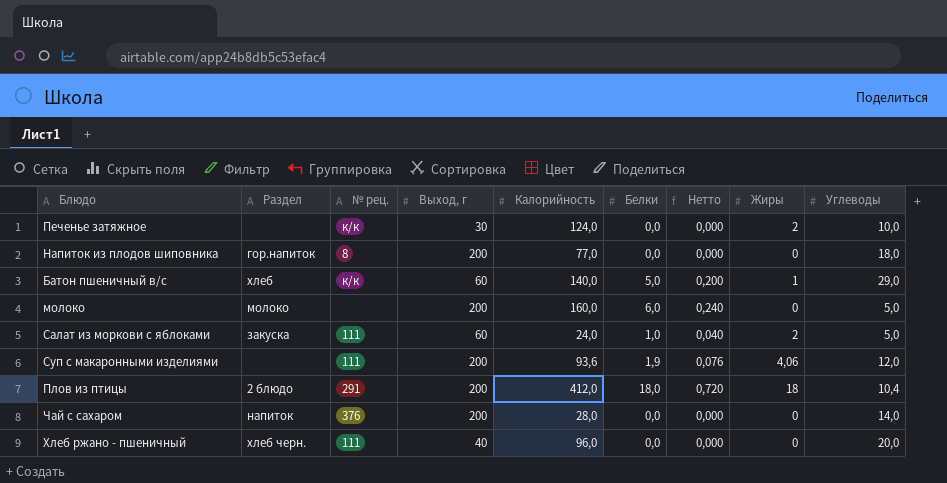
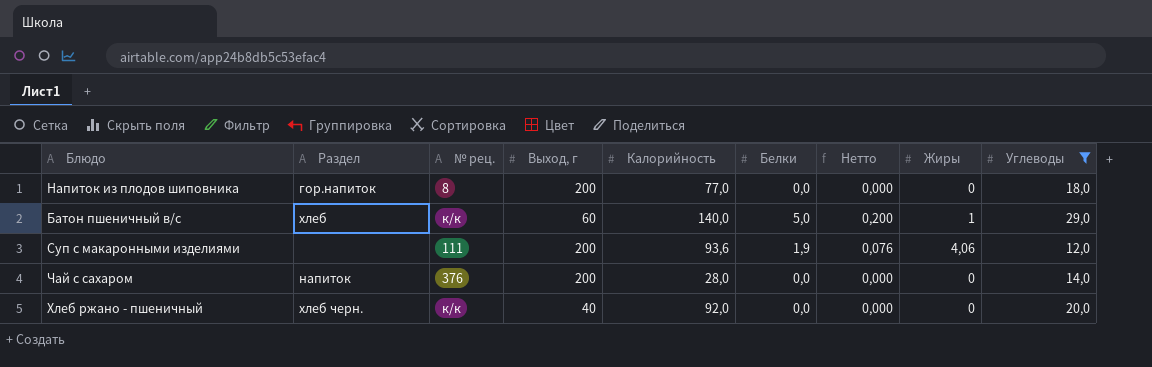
filter: none -> Углеводы >= 12,0
Хлеб ржано - пшеничный | № рец.: 111 -> к/к
Хлеб ржано - пшеничный | Калорийность: 96,0 -> 92,0

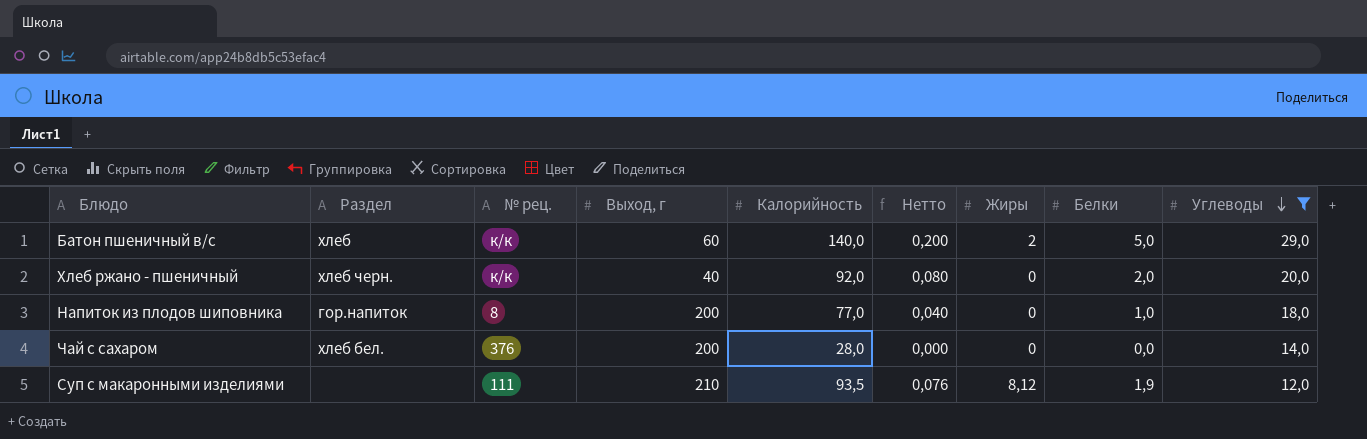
row order: none -> Углеводы descending
column Белки | position: 6 -> 8
Батон пшеничный в/с | Жиры: 1 -> 2
Хлеб ржано - пшеничный | Нетто: 0,000 -> 0,080
Хлеб ржано - пшеничный | Белки: 0,0 -> 2,0
Напиток из плодов шиповника | Нетто: 0,000 -> 0,040
Напиток из плодов шиповника | Белки: 0,0 -> 1,0
Чай с сахаром | Раздел: напиток -> хлеб бел.
Суп с макаронными изделиями | Выход, г: 200 -> 210
Суп с макаронными изделиями | Калорийность: 93,6 -> 93,5
Суп с макаронными изделиями | Жиры: 4,06 -> 8,12

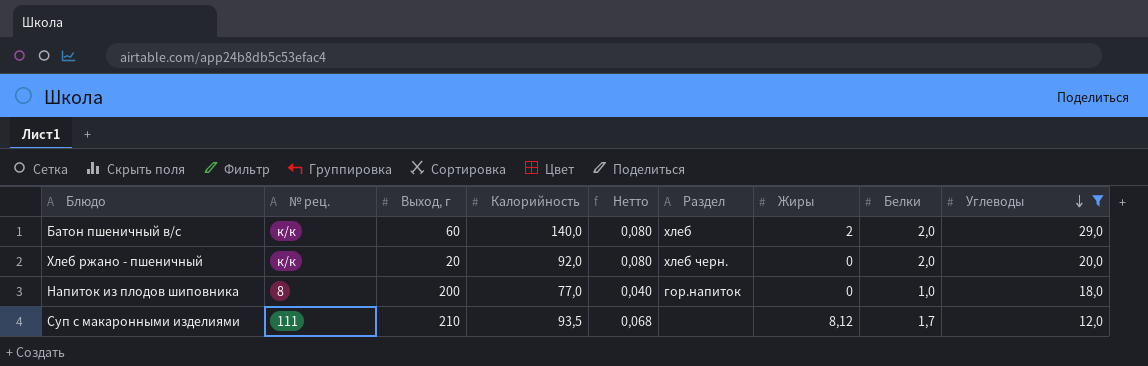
column Раздел | position: 2 -> 6
row Чай с сахаром: хлеб бел. | 376 | 200 | 28,0 | 0,000 | 0 | 0,0 | 14,0 -> none
Батон пшеничный в/с | Нетто: 0,200 -> 0,080
Батон пшеничный в/с | Белки: 5,0 -> 2,0
Хлеб ржано - пшеничный | Выход, г: 40 -> 20
Суп с макаронными изделиями | Нетто: 0,076 -> 0,068
Суп с макаронными изделиями | Белки: 1,9 -> 1,7

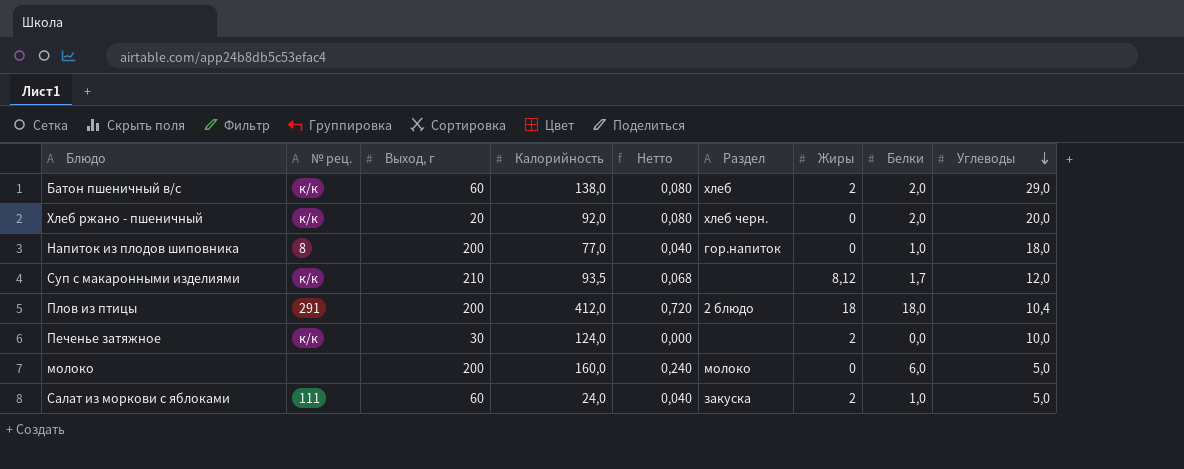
filter: Углеводы >= 12,0 -> none
Батон пшеничный в/с | Калорийность: 140,0 -> 138,0
Суп с макаронными изделиями | № рец.: 111 -> к/к

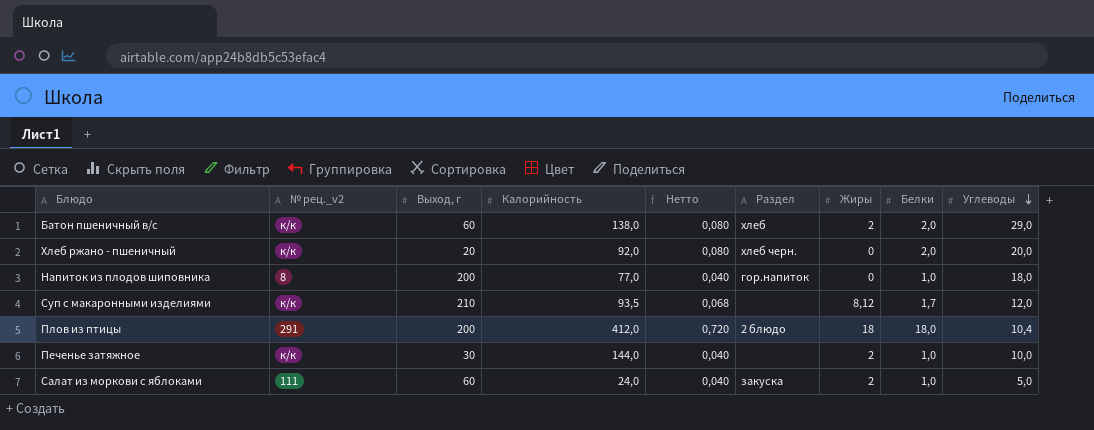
column name: № рец. -> № рец._v2
row молоко: none | 200 | 160,0 | 0,240 | молоко | 0 | 6,0 | 5,0 -> none
Печенье затяжное | Калорийность: 124,0 -> 144,0
Печенье затяжное | Нетто: 0,000 -> 0,040
Печенье затяжное | Белки: 0,0 -> 1,0

